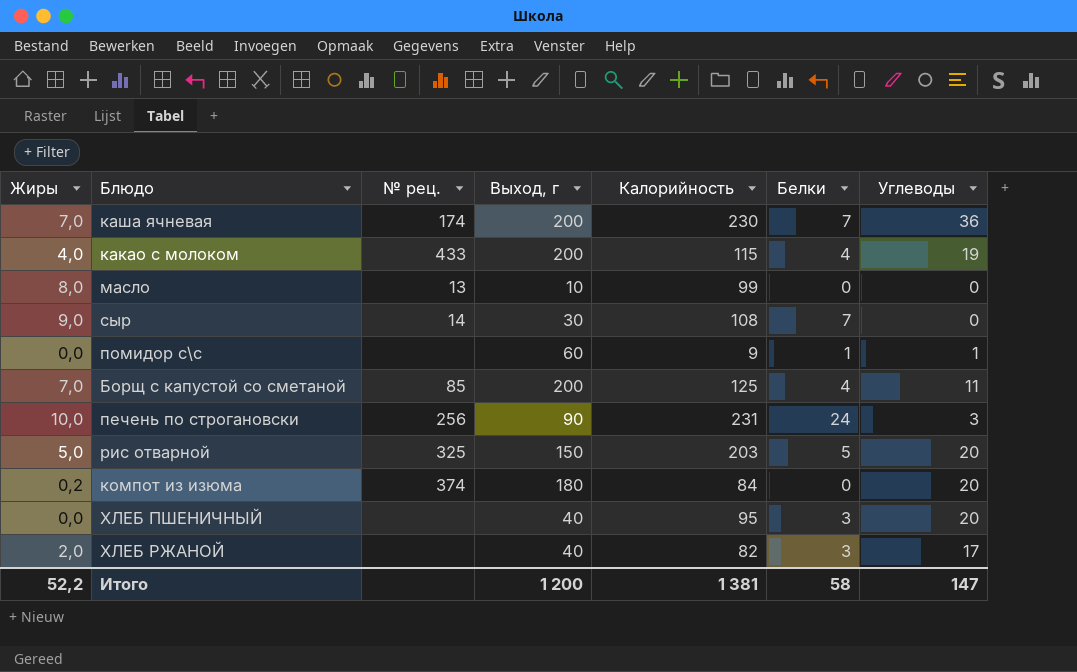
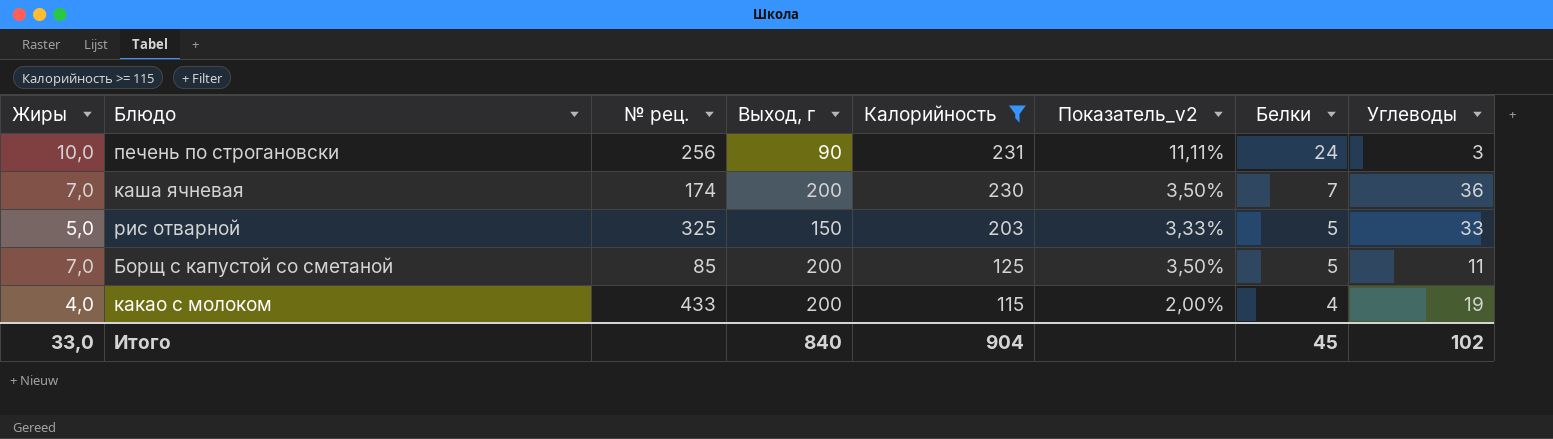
filter: none -> Калорийность >= 115
row order: none -> Калорийность descending
column Показатель_v2 | formula: none -> [Жиры] / [Выход, г]
рис отварной | Углеводы: 20 -> 33
Борщ с капустой со сметаной | Белки: 4 -> 5
Итого | Жиры: 52,2 -> 33,0
Итого | Выход, г: 1 200 -> 840
Итого | Калорийность: 1 381 -> 904
Итого | Белки: 58 -> 45
Итого | Углеводы: 147 -> 102

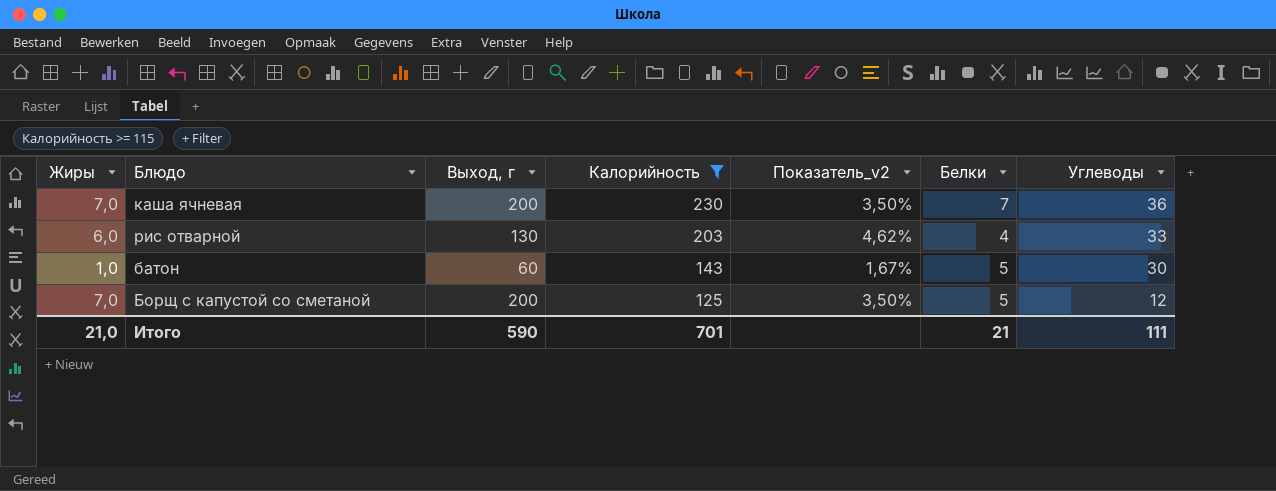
column № рец. | position: 3 -> none
row печень по строгановски: 10,0 | 256 | 90 | 231 | 11,11% | 24 | 3 -> none
row какао с молоком: 4,0 | 433 | 200 | 115 | 2,00% | 4 | 19 -> none
рис отварной | Жиры: 5,0 -> 6,0
рис отварной | Выход, г: 150 -> 130
рис отварной | Показатель_v2: 3,33% -> 4,62%
рис отварной | Белки: 5 -> 4
row батон: none -> 1,0 | 60 | 143 | 1,67% | 5 | 30
Борщ с капустой со сметаной | Углеводы: 11 -> 12
Итого | Жиры: 33,0 -> 21,0
Итого | Выход, г: 840 -> 590
Итого | Калорийность: 904 -> 701
Итого | Белки: 45 -> 21
Итого | Углеводы: 102 -> 111

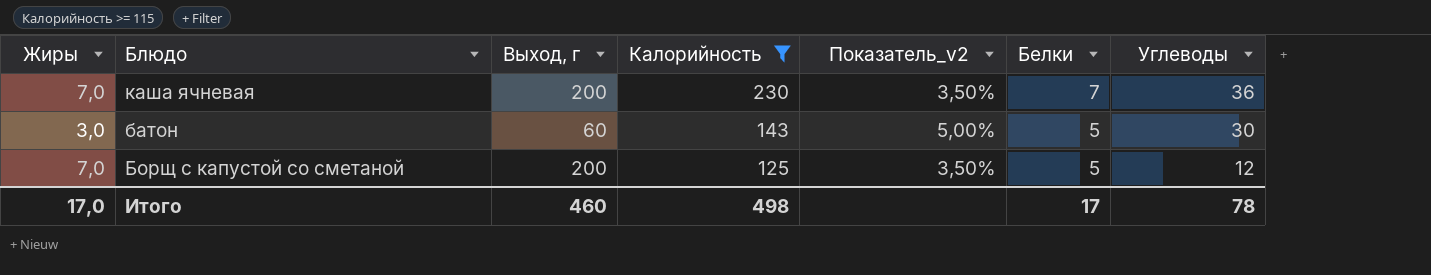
row рис отварной: 6,0 | 130 | 203 | 4,62% | 4 | 33 -> none
батон | Жиры: 1,0 -> 3,0
батон | Показатель_v2: 1,67% -> 5,00%
Итого | Жиры: 21,0 -> 17,0
Итого | Выход, г: 590 -> 460
Итого | Калорийность: 701 -> 498
Итого | Белки: 21 -> 17
Итого | Углеводы: 111 -> 78

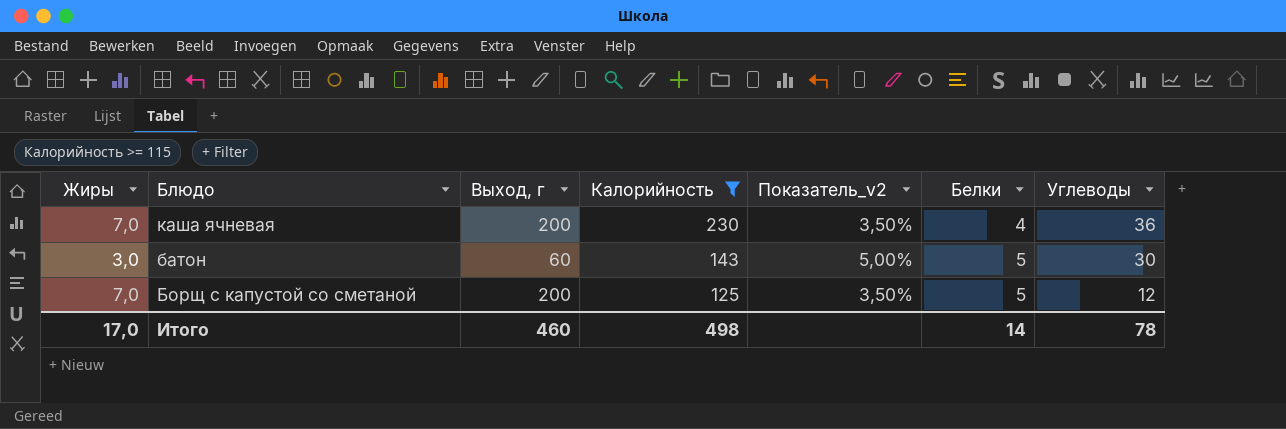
каша ячневая | Белки: 7 -> 4
Итого | Белки: 17 -> 14

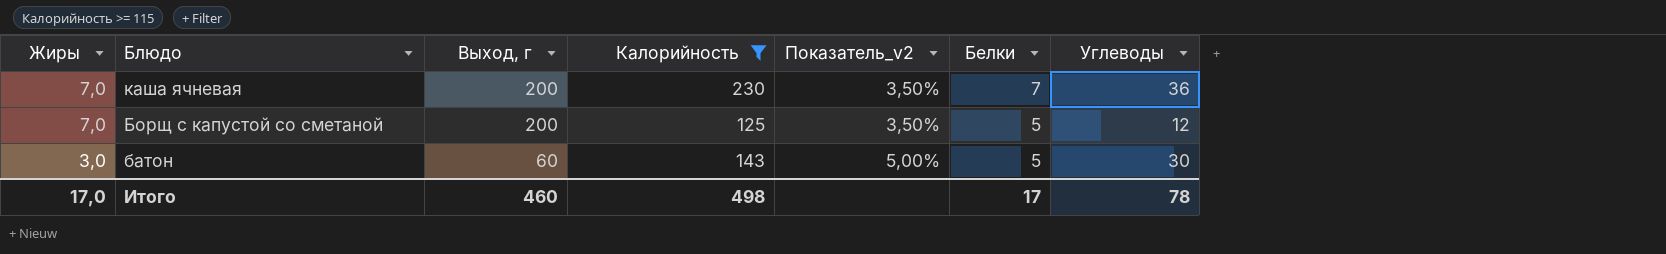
row order: Калорийность descending -> Жиры descending
каша ячневая | Белки: 4 -> 7
Итого | Белки: 14 -> 17

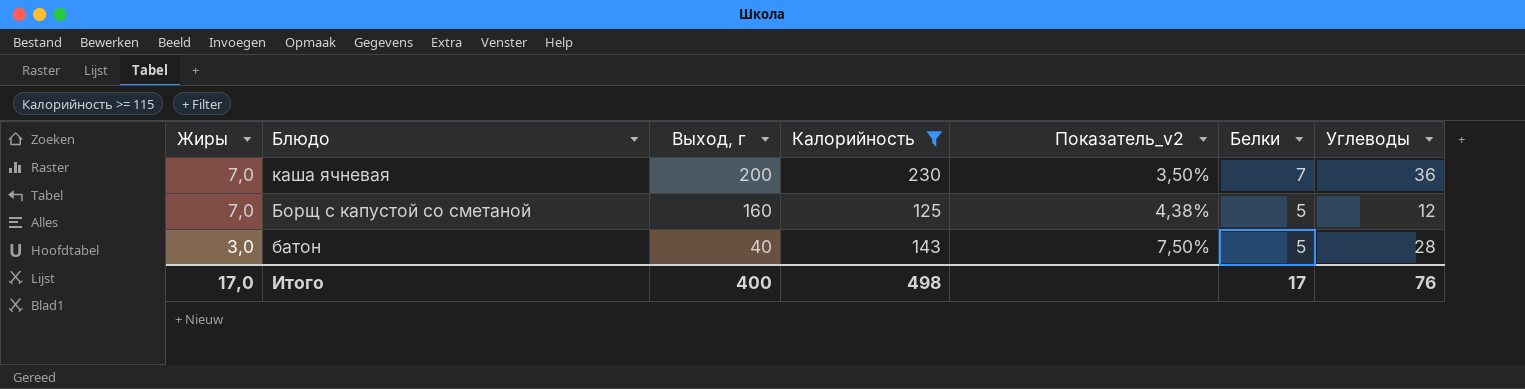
Борщ с капустой со сметаной | Выход, г: 200 -> 160
Борщ с капустой со сметаной | Показатель_v2: 3,50% -> 4,38%
батон | Выход, г: 60 -> 40
батон | Показатель_v2: 5,00% -> 7,50%
батон | Углеводы: 30 -> 28
Итого | Выход, г: 460 -> 400
Итого | Углеводы: 78 -> 76

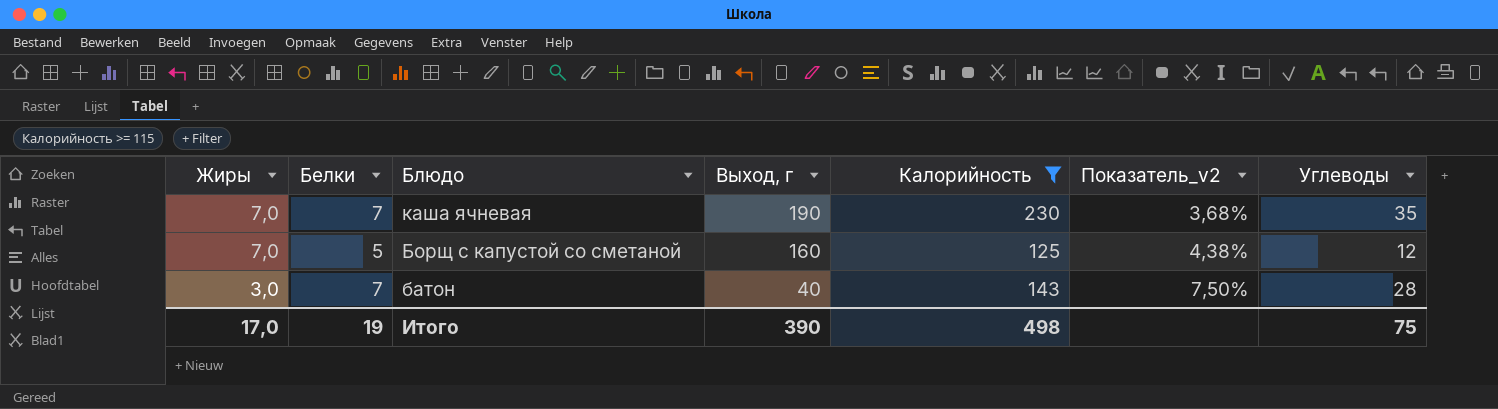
column Белки | position: 6 -> 2
каша ячневая | Выход, г: 200 -> 190
каша ячневая | Показатель_v2: 3,50% -> 3,68%
каша ячневая | Углеводы: 36 -> 35
батон | Белки: 5 -> 7
Итого | Белки: 17 -> 19
Итого | Выход, г: 400 -> 390
Итого | Углеводы: 76 -> 75

